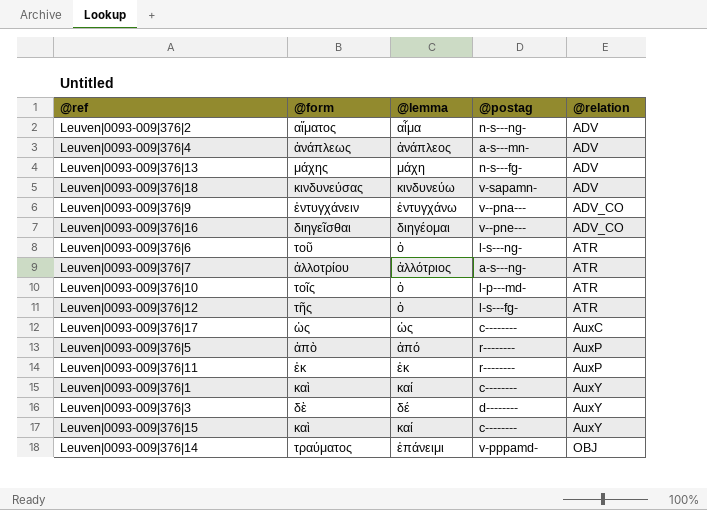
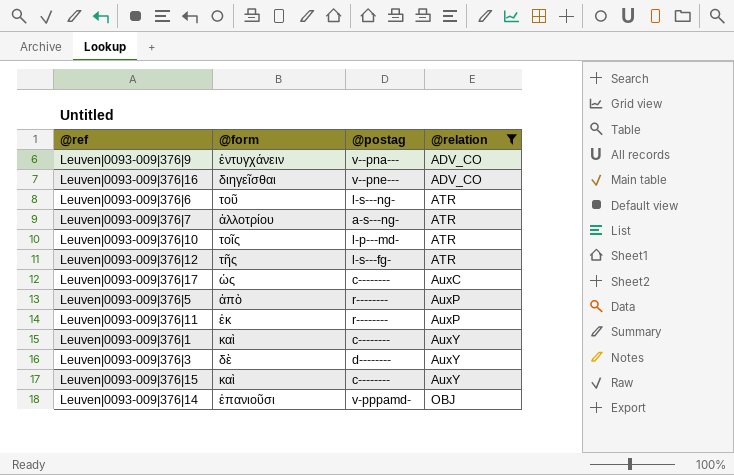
filter: none -> @relation != ADV
column @lemma | position: 3 -> none
Leuven|0093-009|376|14 | @form: τραύματος -> ἐπανιοῦσι

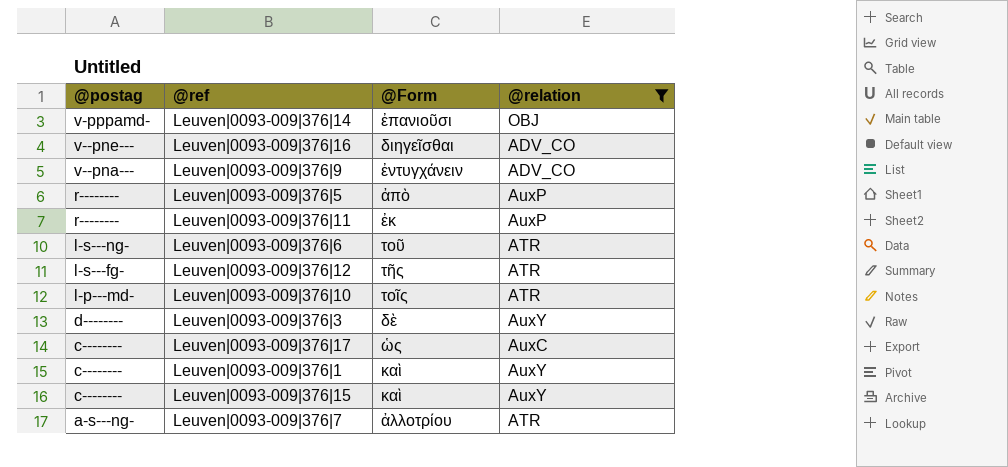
row order: @relation ascending -> @postag descending
column @postag | position: 3 -> 1
column name: @form -> @Form

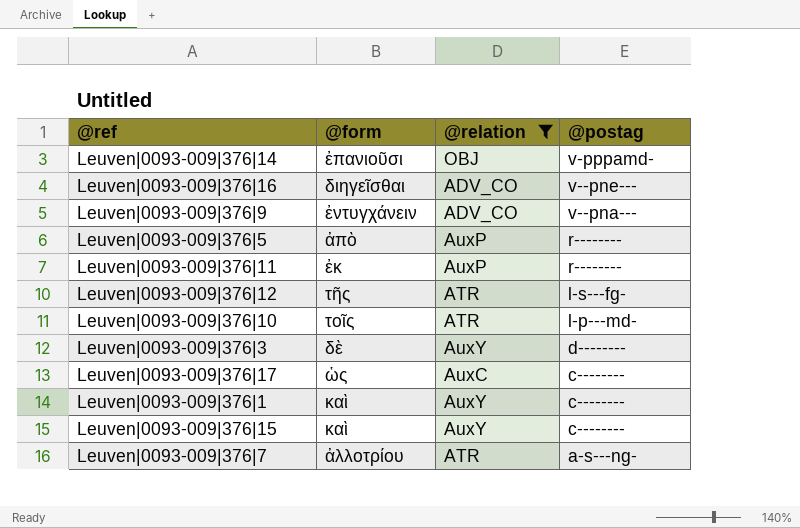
column name: @Form -> @form
column @postag | position: 1 -> 4
row Leuven|0093-009|376|6: l-s---ng- | τοῦ | ATR -> none

